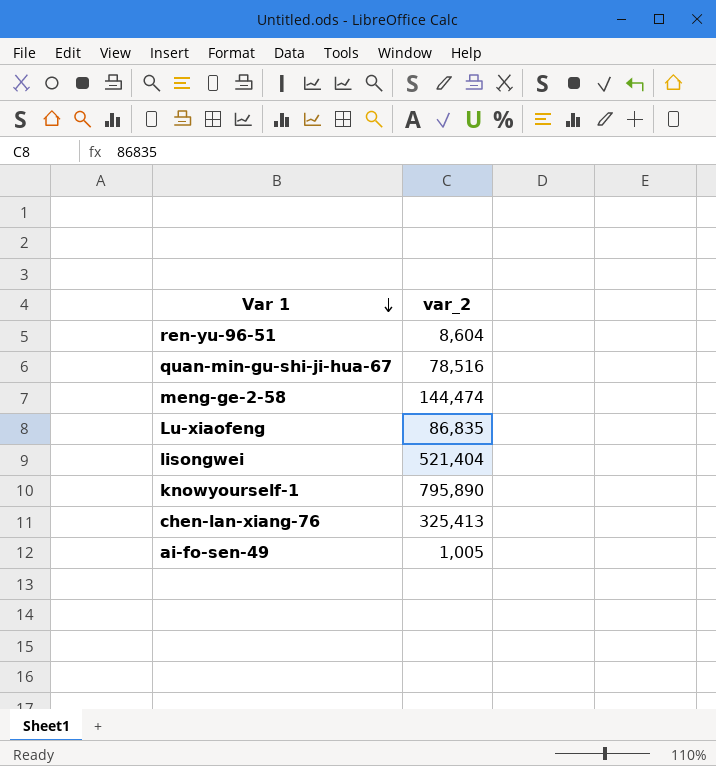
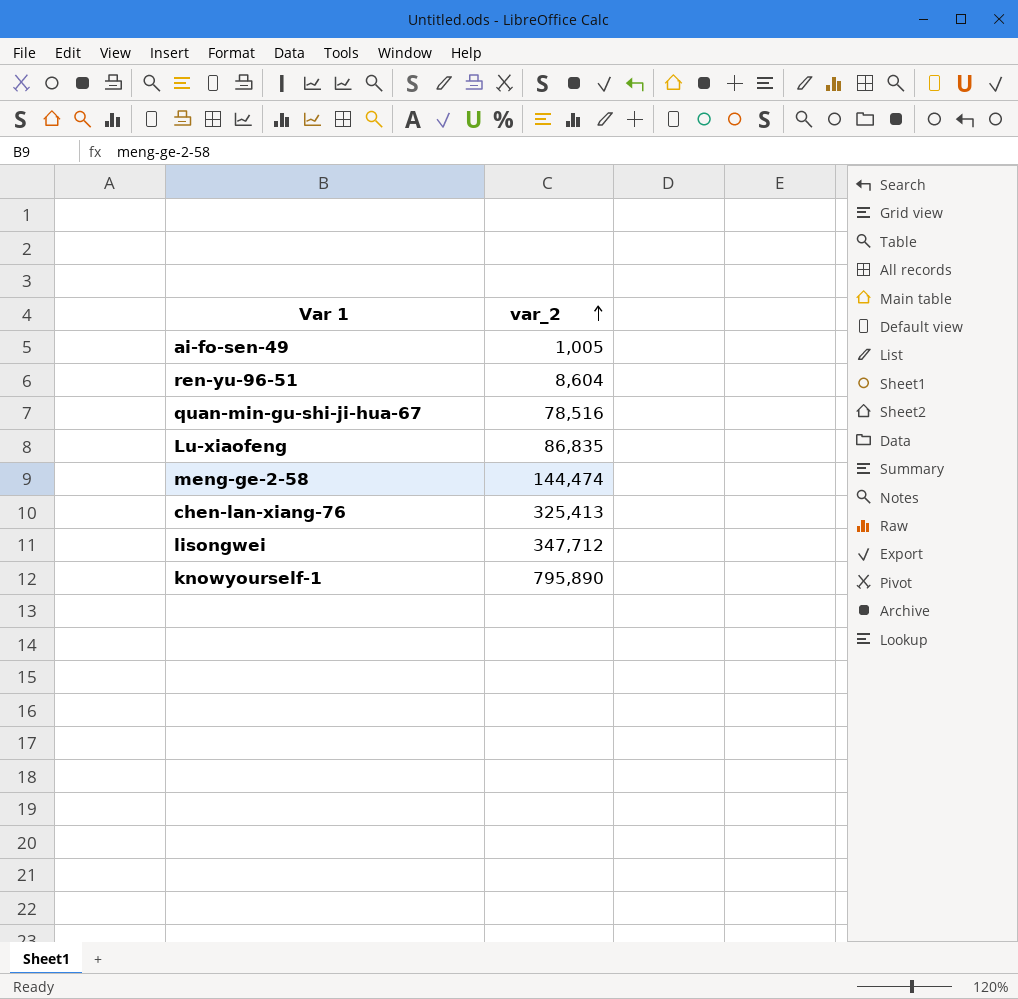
row order: Var 1 descending -> var_2 ascending
lisongwei | var_2: 521,404 -> 347,712

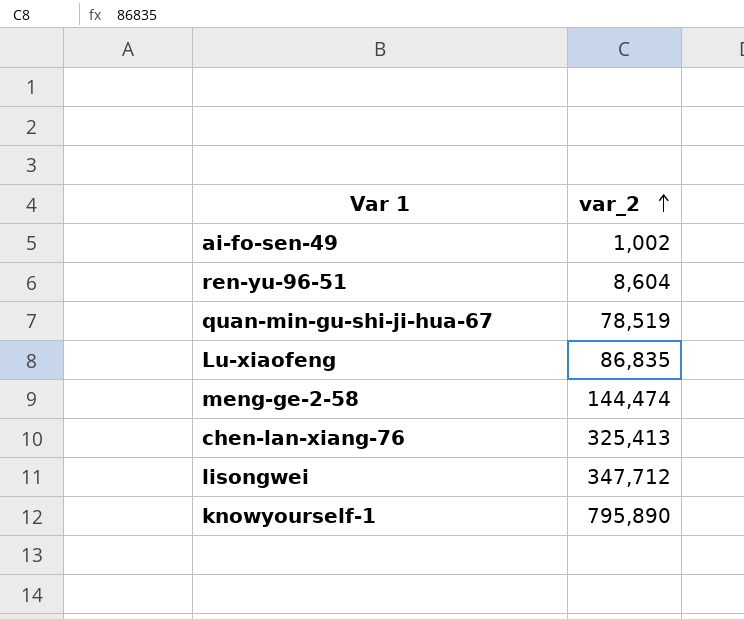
ai-fo-sen-49 | var_2: 1,005 -> 1,002
quan-min-gu-shi-ji-hua-67 | var_2: 78,516 -> 78,519

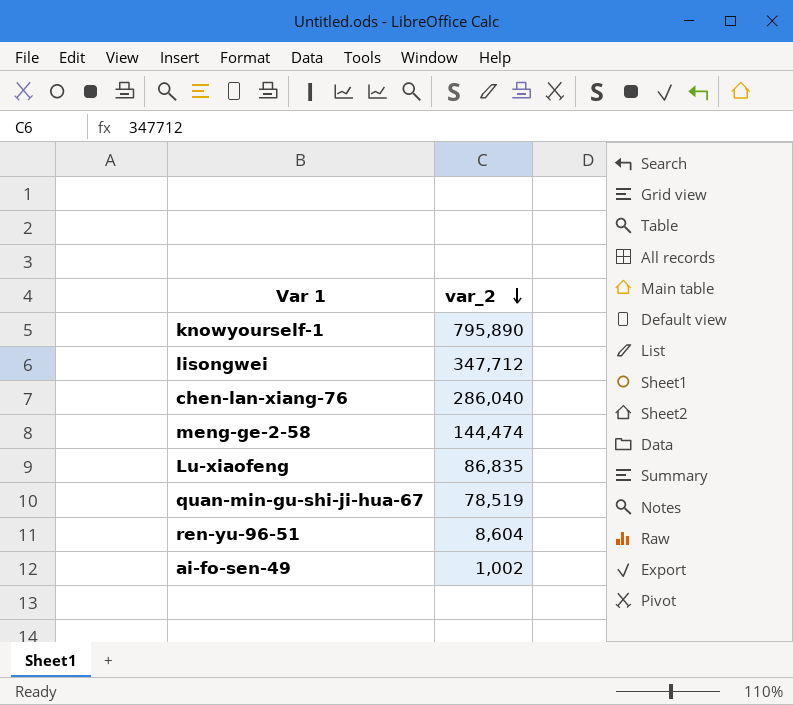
row order: var_2 ascending -> var_2 descending
chen-lan-xiang-76 | var_2: 325,413 -> 286,040

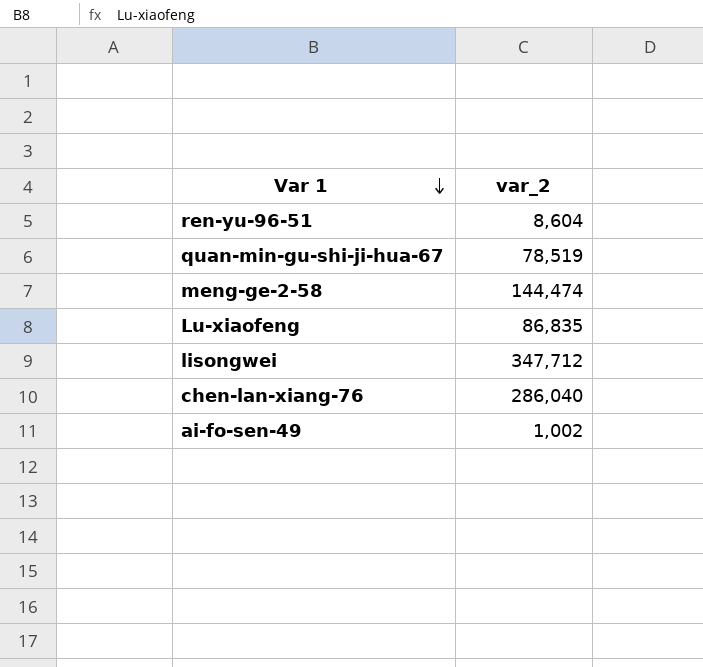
row order: var_2 descending -> Var 1 descending
row knowyourself-1: 795,890 -> none

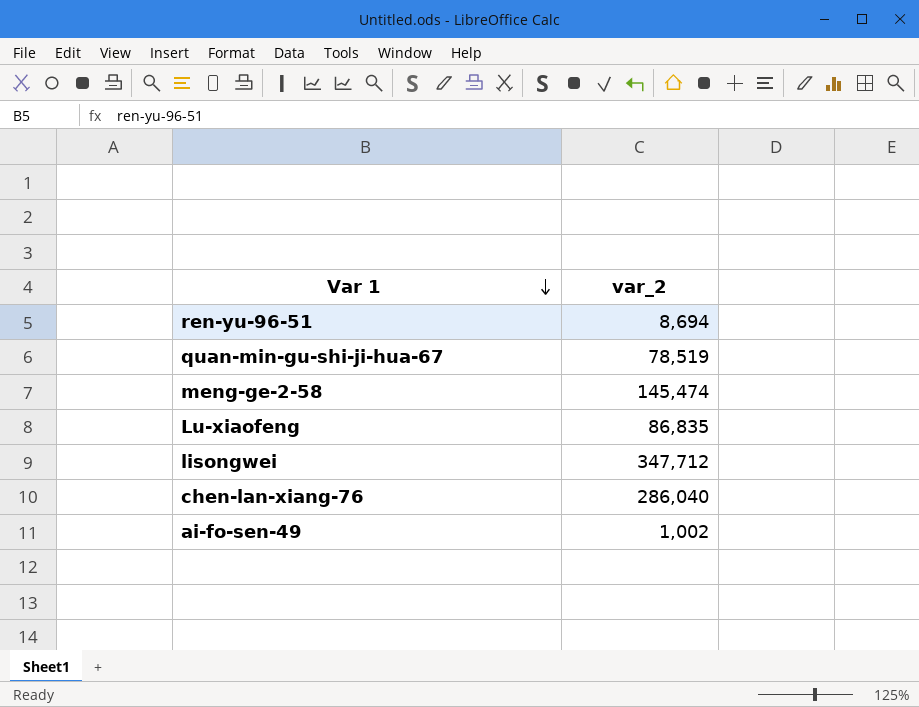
ren-yu-96-51 | var_2: 8,604 -> 8,694
meng-ge-2-58 | var_2: 144,474 -> 145,474

